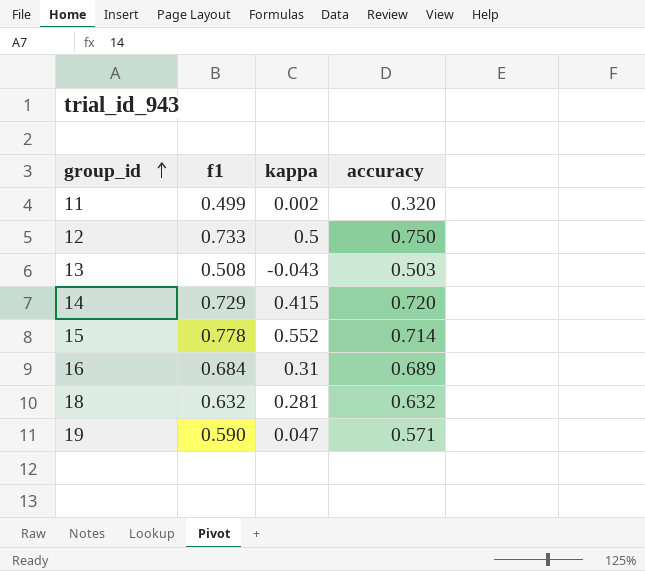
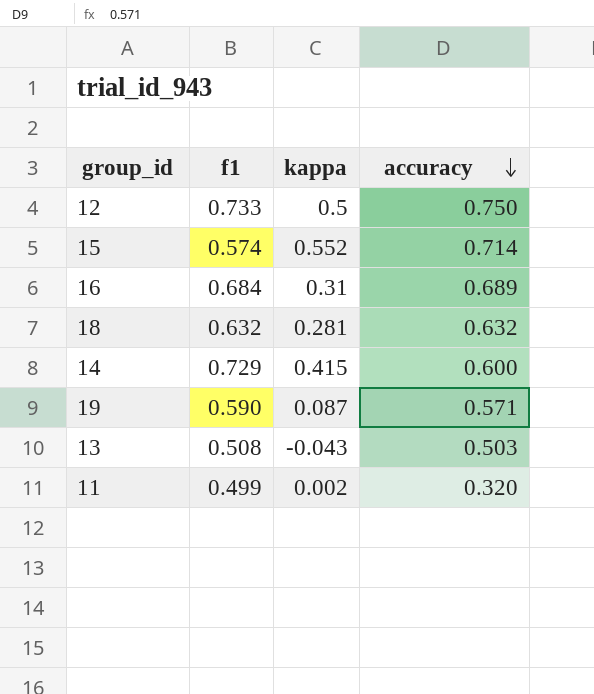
row order: group_id ascending -> accuracy descending
15 | f1: 0.778 -> 0.574
14 | accuracy: 0.720 -> 0.600
19 | kappa: 0.047 -> 0.087

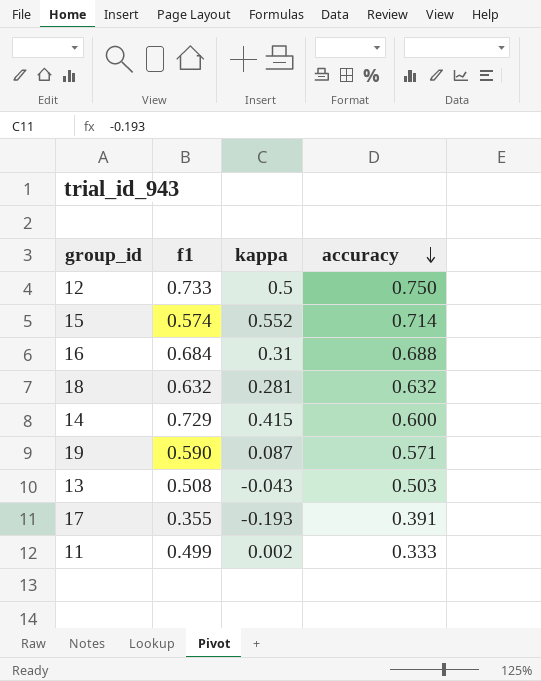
16 | accuracy: 0.689 -> 0.688
row 17: none -> 0.355 | -0.193 | 0.391
11 | accuracy: 0.320 -> 0.333

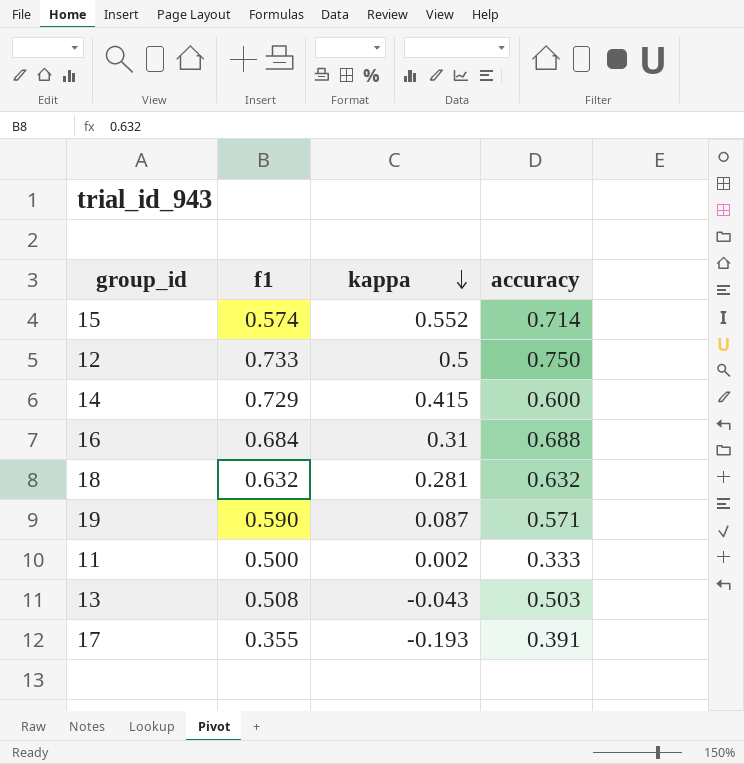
row order: accuracy descending -> kappa descending
11 | f1: 0.499 -> 0.500

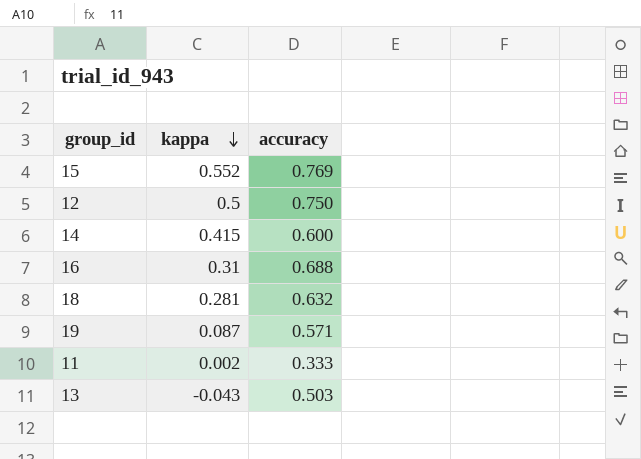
column f1 | position: 2 -> none
row 17: 0.355 | -0.193 | 0.391 -> none
15 | accuracy: 0.714 -> 0.769

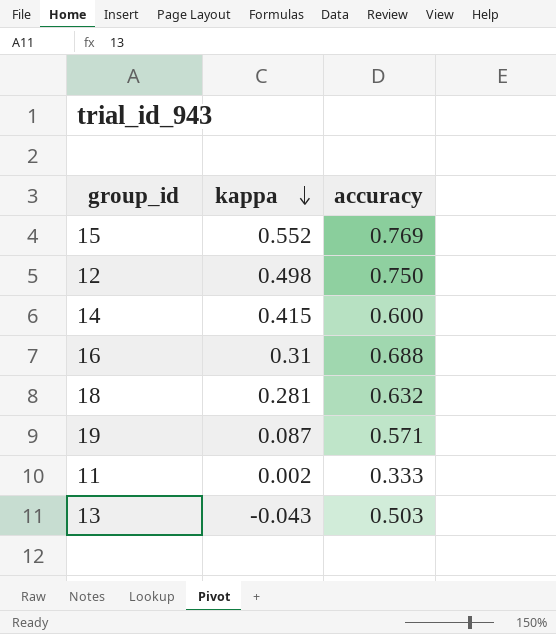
12 | kappa: 0.5 -> 0.498

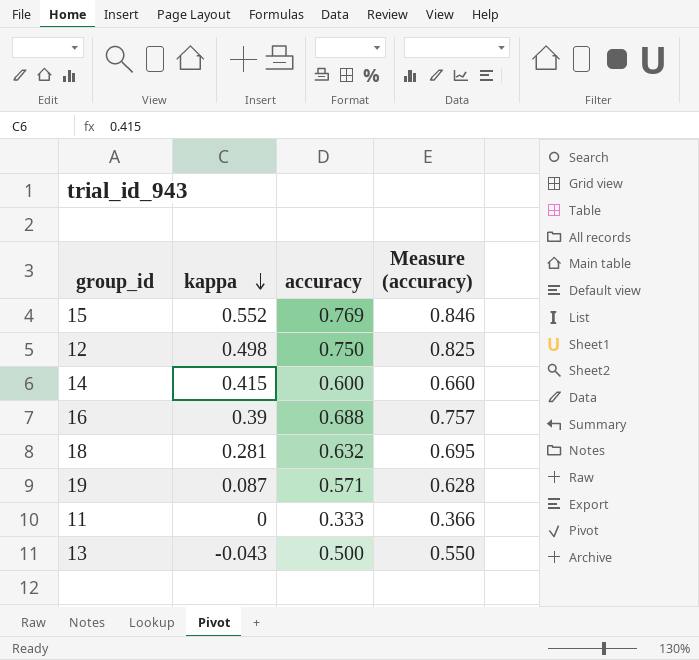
column Measure (accuracy) | formula: none -> [accuracy] * 1.1
16 | kappa: 0.31 -> 0.39
11 | kappa: 0.002 -> 0
13 | accuracy: 0.503 -> 0.500

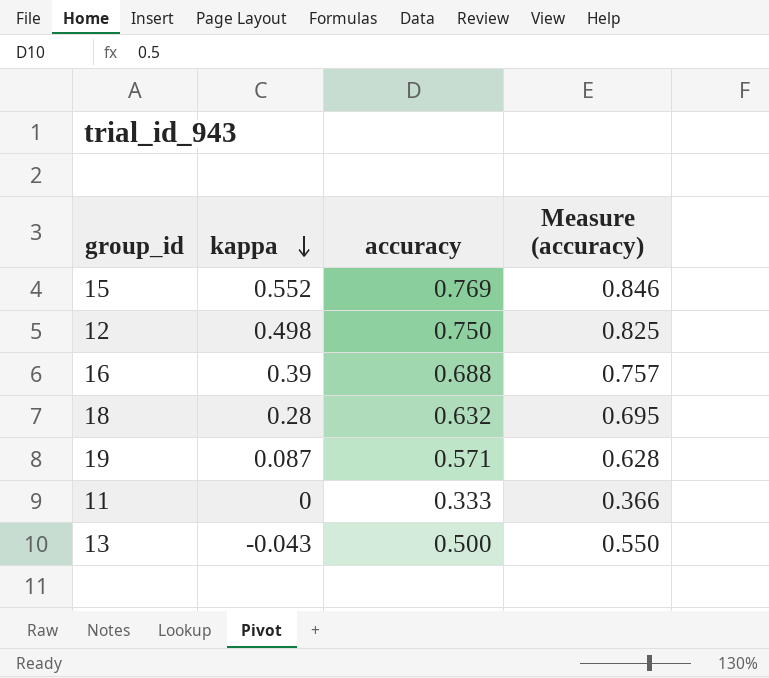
row 14: 0.415 | 0.600 | 0.660 -> none
18 | kappa: 0.281 -> 0.28

